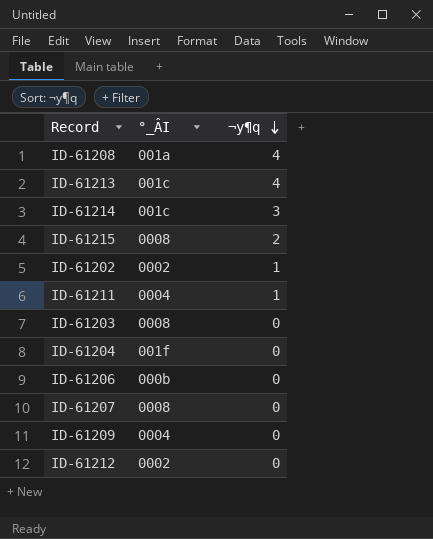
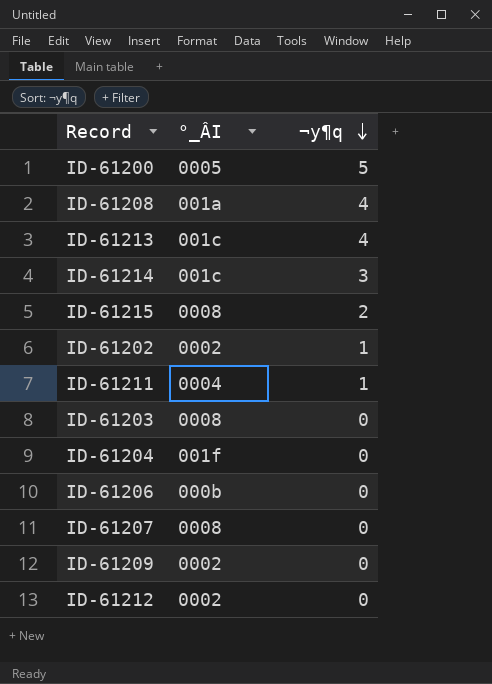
row ID-61200: none -> 0005 | 5
ID-61209 | °_ÂI: 0004 -> 0002

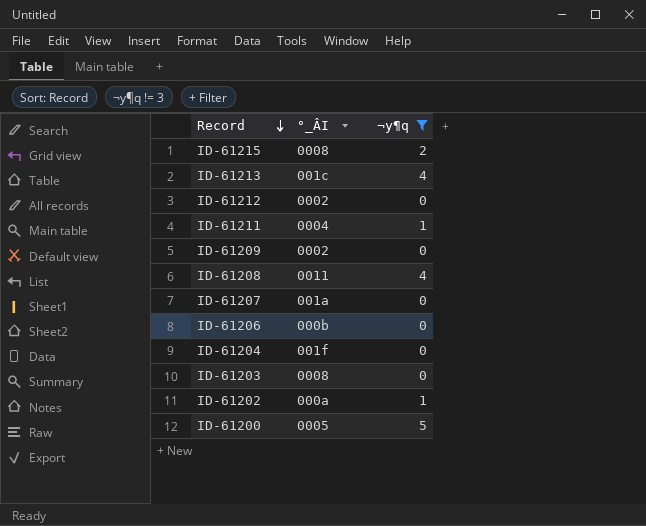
filter: none -> ¬y¶q != 3
row order: ¬y¶q descending -> Record descending
ID-61208 | °_ÂI: 001a -> 0011
ID-61207 | °_ÂI: 0008 -> 001a
ID-61202 | °_ÂI: 0002 -> 000a

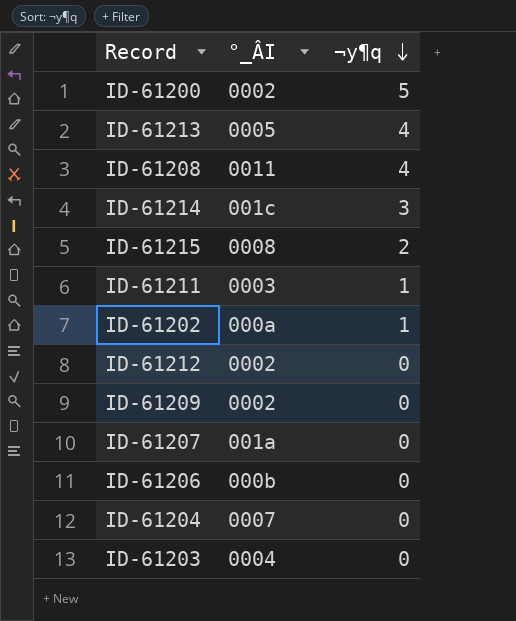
filter: ¬y¶q != 3 -> none
row order: Record descending -> ¬y¶q descending
ID-61200 | °_ÂI: 0005 -> 0002
ID-61213 | °_ÂI: 001c -> 0005
ID-61211 | °_ÂI: 0004 -> 0003
ID-61204 | °_ÂI: 001f -> 0007
ID-61203 | °_ÂI: 0008 -> 0004

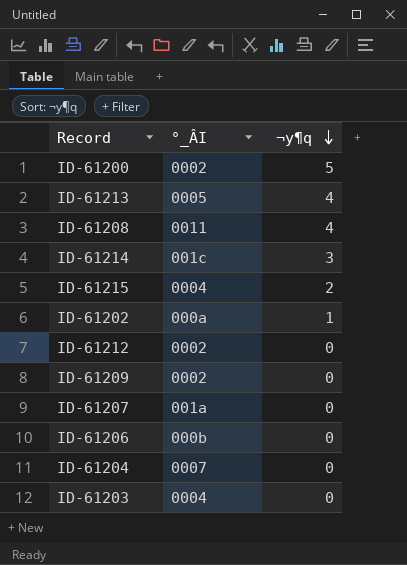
row ID-61211: 0003 | 1 -> none
ID-61215 | °_ÂI: 0008 -> 0004

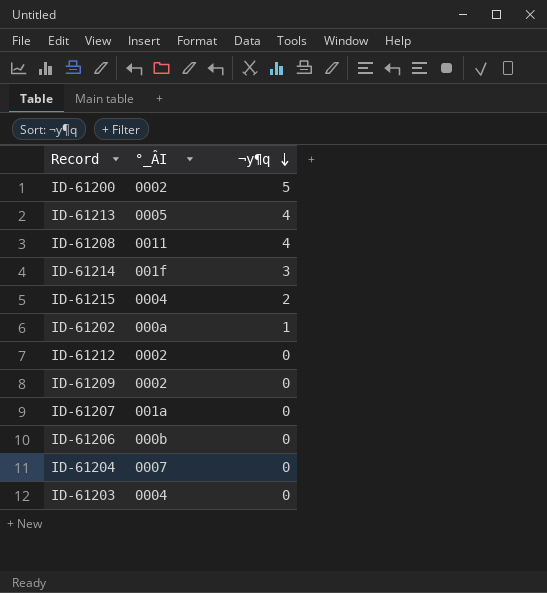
ID-61214 | °_ÂI: 001c -> 001f

